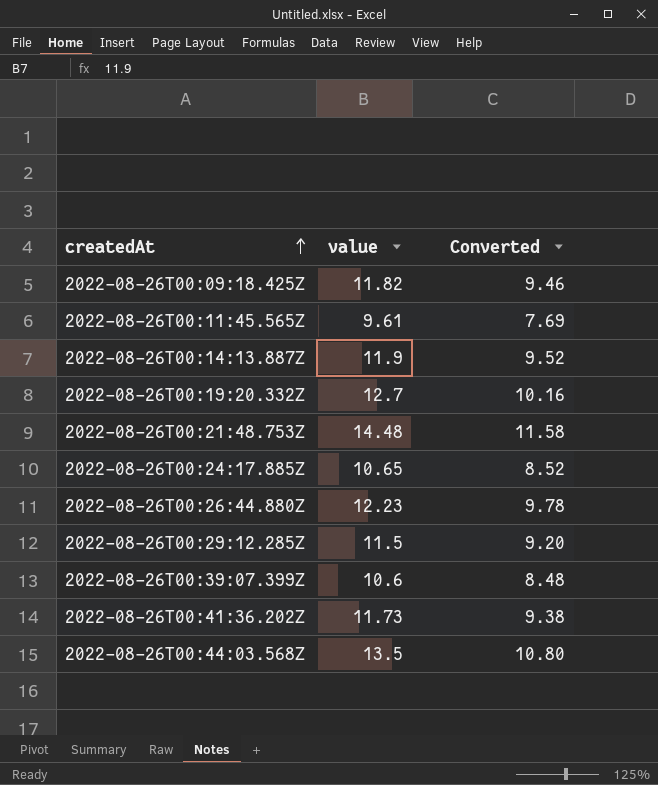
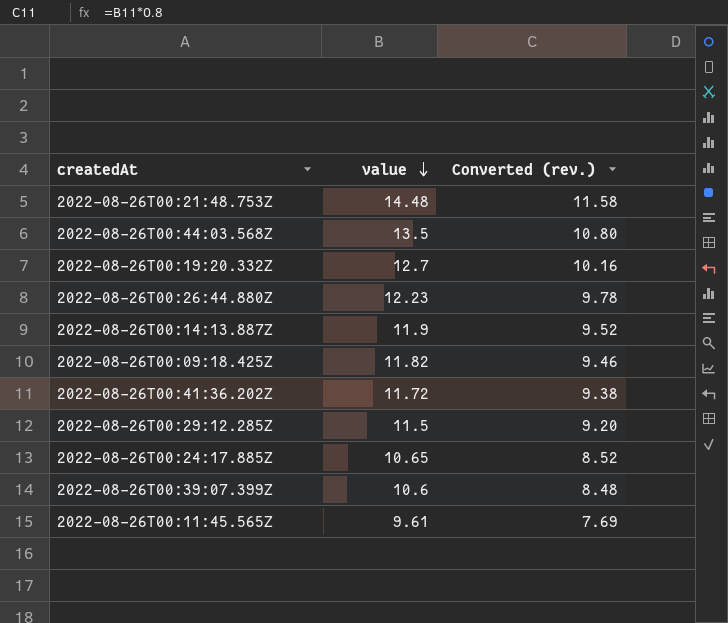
row order: createdAt ascending -> value descending
column name: Converted -> Converted (rev.)
2022-08-26T00:41:36.202Z | value: 11.73 -> 11.72

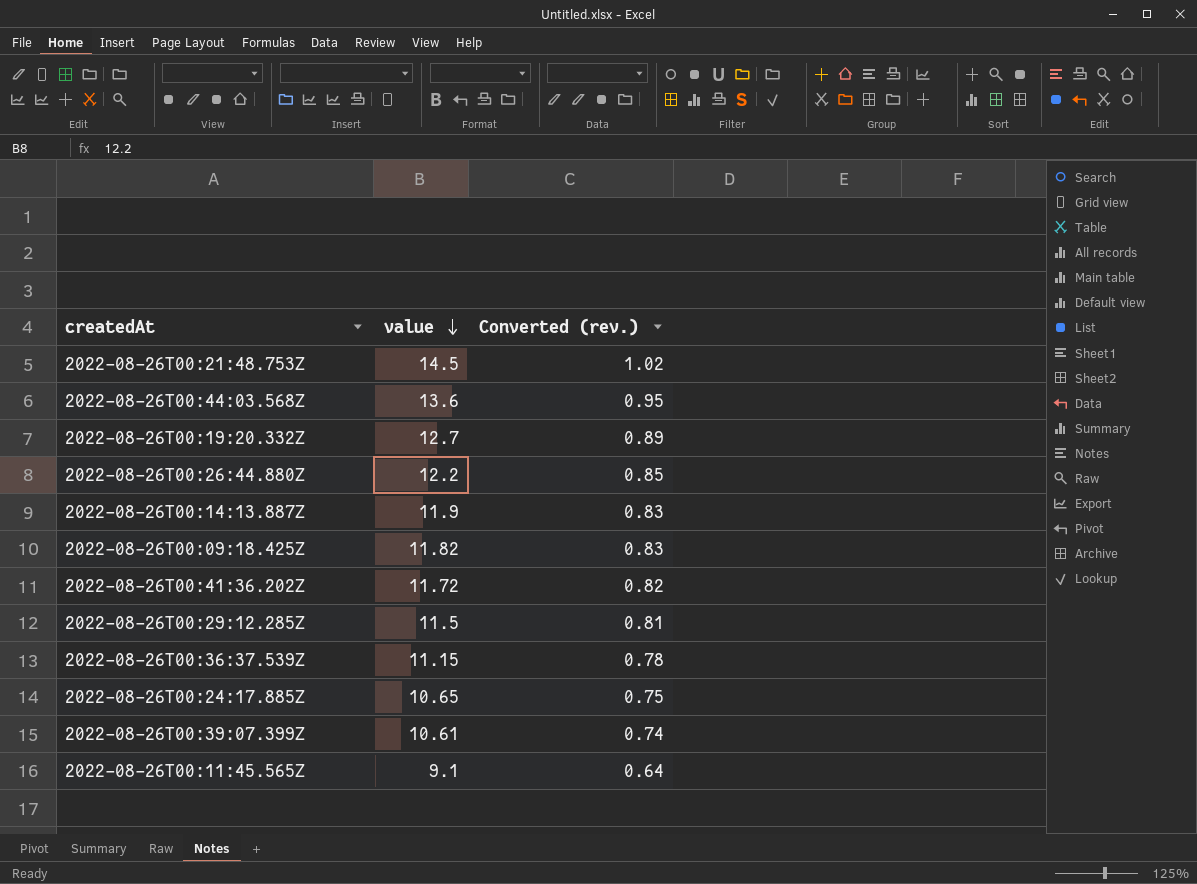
column Converted (rev.) | formula: [value] * 0.8 -> [value] * 0.07
2022-08-26T00:21:48.753Z | value: 14.48 -> 14.5
2022-08-26T00:44:03.568Z | value: 13.5 -> 13.6
2022-08-26T00:26:44.880Z | value: 12.23 -> 12.2
row 2022-08-26T00:36:37.539Z: none -> 11.15 | 0.78
2022-08-26T00:39:07.399Z | value: 10.6 -> 10.61
2022-08-26T00:11:45.565Z | value: 9.61 -> 9.1

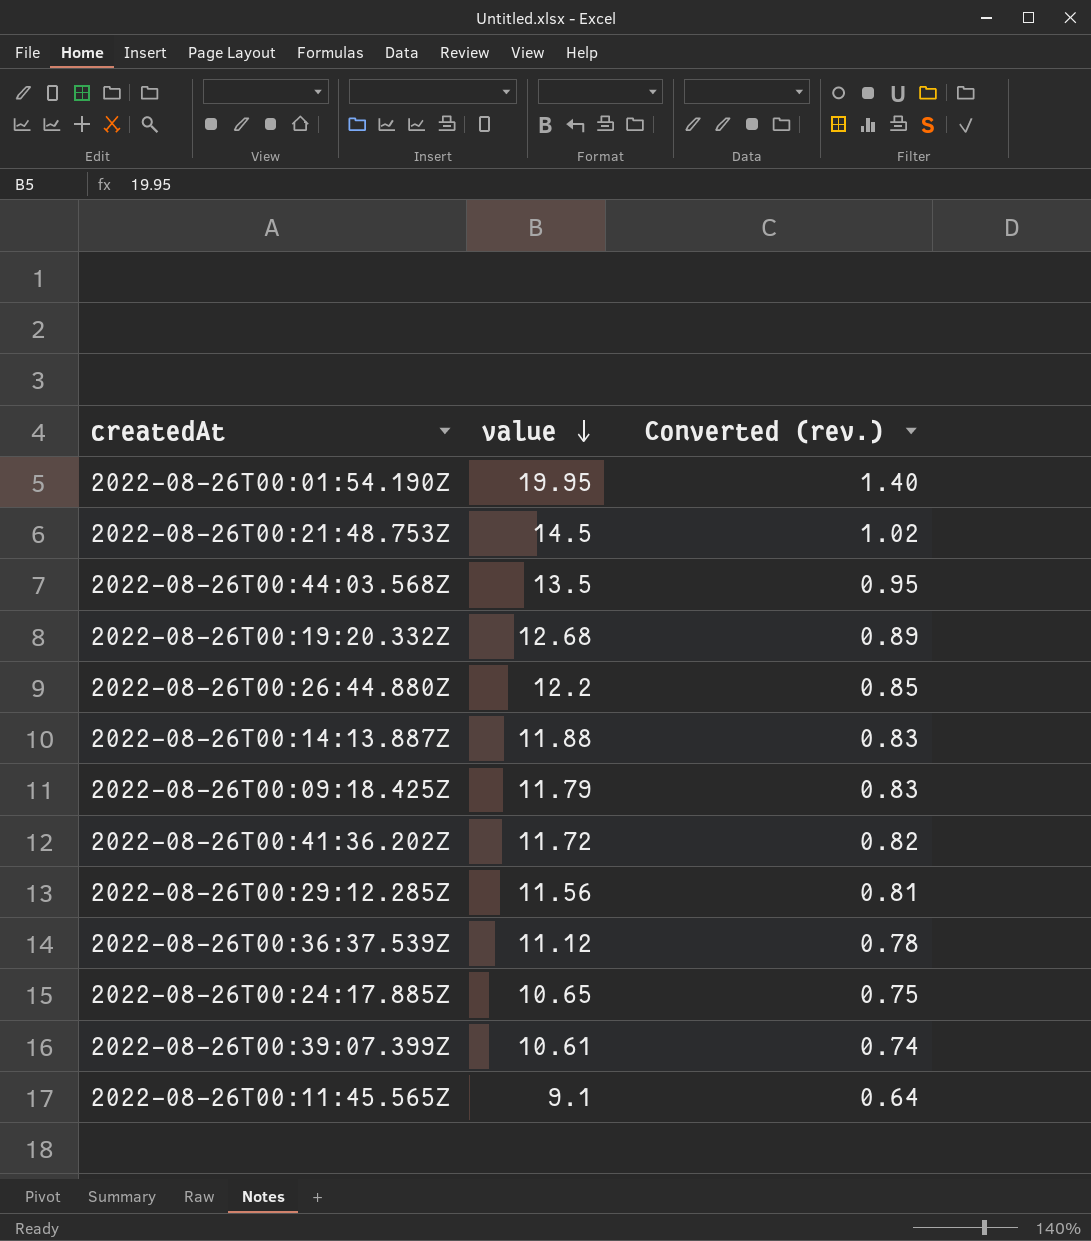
row 2022-08-26T00:01:54.190Z: none -> 19.95 | 1.40
2022-08-26T00:44:03.568Z | value: 13.6 -> 13.5
2022-08-26T00:19:20.332Z | value: 12.7 -> 12.68
2022-08-26T00:14:13.887Z | value: 11.9 -> 11.88
2022-08-26T00:09:18.425Z | value: 11.82 -> 11.79
2022-08-26T00:29:12.285Z | value: 11.5 -> 11.56
2022-08-26T00:36:37.539Z | value: 11.15 -> 11.12

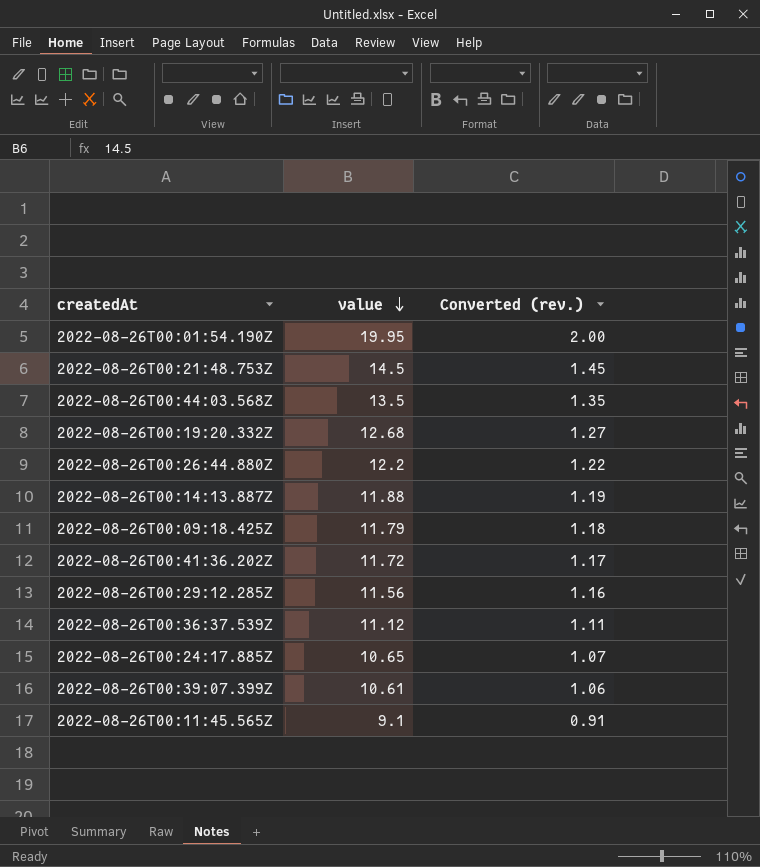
column Converted (rev.) | formula: [value] * 0.07 -> [value] * 0.1

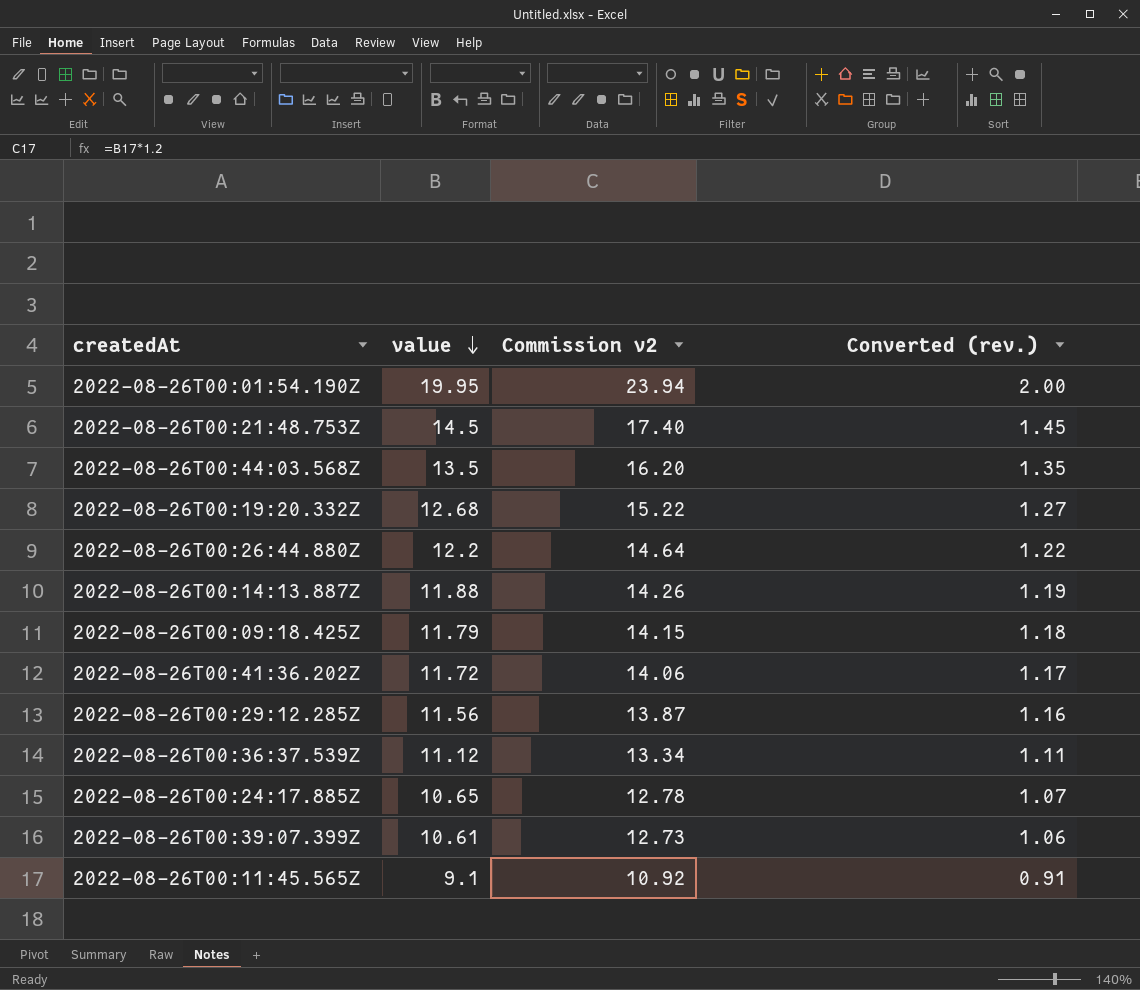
column Commission v2 | formula: none -> [value] * 1.2

